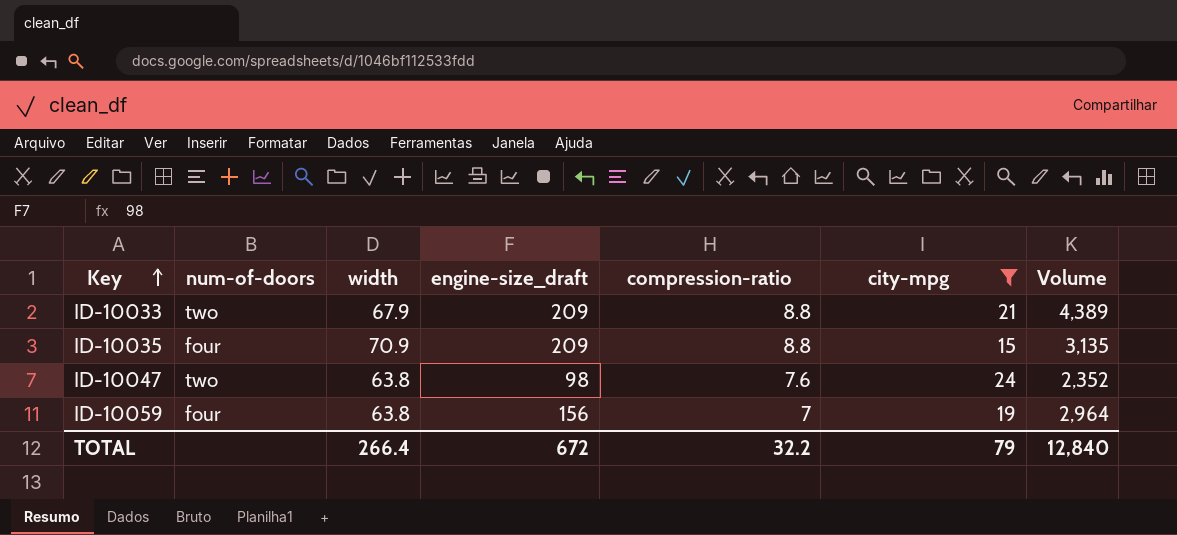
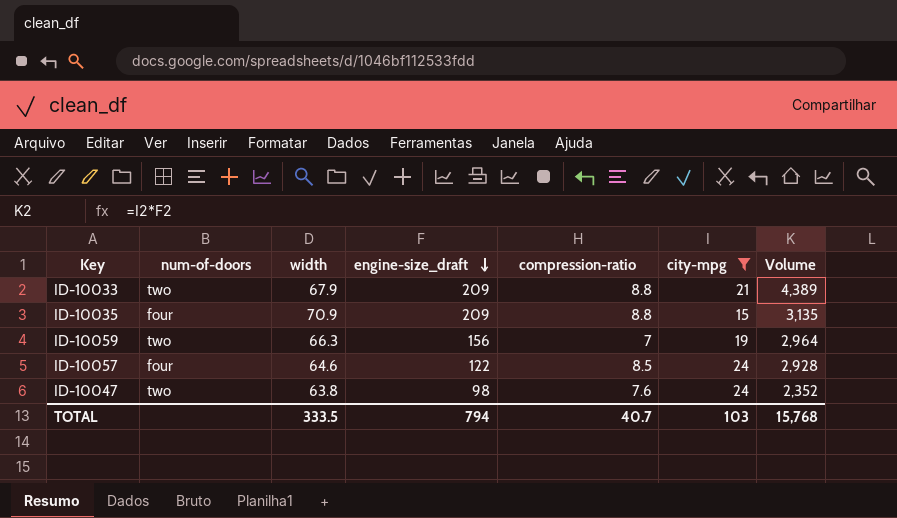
row order: Key ascending -> engine-size_draft descending
ID-10059 | num-of-doors: four -> two
ID-10059 | width: 63.8 -> 66.3
row ID-10057: none -> four | 64.6 | 122 | 8.5 | 24 | 2,928
TOTAL | width: 266.4 -> 333.5
TOTAL | engine-size_draft: 672 -> 794
TOTAL | compression-ratio: 32.2 -> 40.7
TOTAL | city-mpg: 79 -> 103
TOTAL | Volume: 12,840 -> 15,768

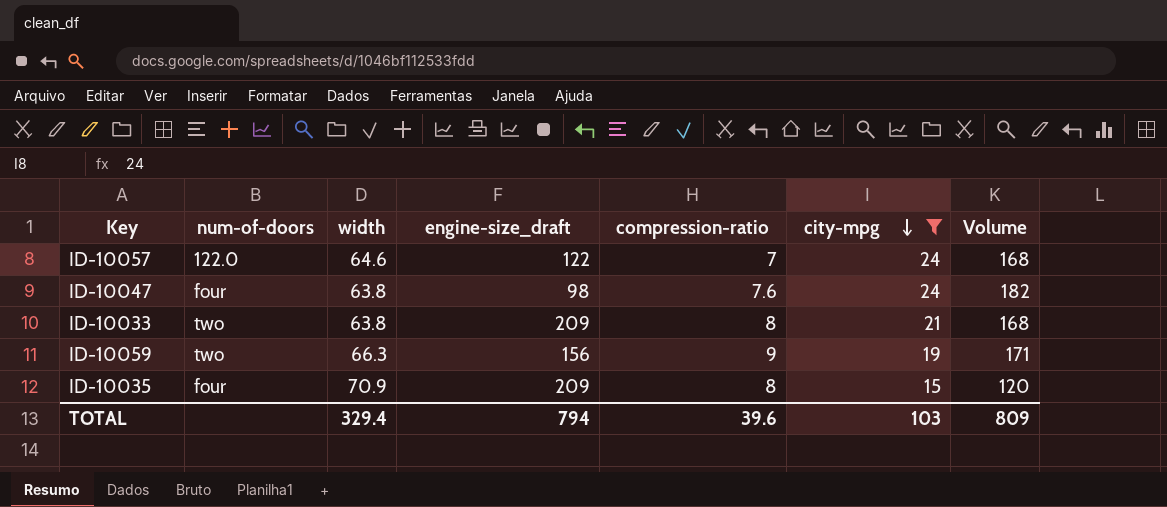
row order: engine-size_draft descending -> city-mpg descending
column Volume | formula: [engine-size_draft] * [city-mpg] -> [compression-ratio] * [city-mpg]
ID-10057 | num-of-doors: four -> 122.0
ID-10057 | compression-ratio: 8.5 -> 7
ID-10047 | num-of-doors: two -> four
ID-10033 | width: 67.9 -> 63.8
ID-10033 | compression-ratio: 8.8 -> 8
ID-10059 | compression-ratio: 7 -> 9
ID-10035 | compression-ratio: 8.8 -> 8
TOTAL | width: 333.5 -> 329.4
TOTAL | compression-ratio: 40.7 -> 39.6
TOTAL | Volume: 15,768 -> 809

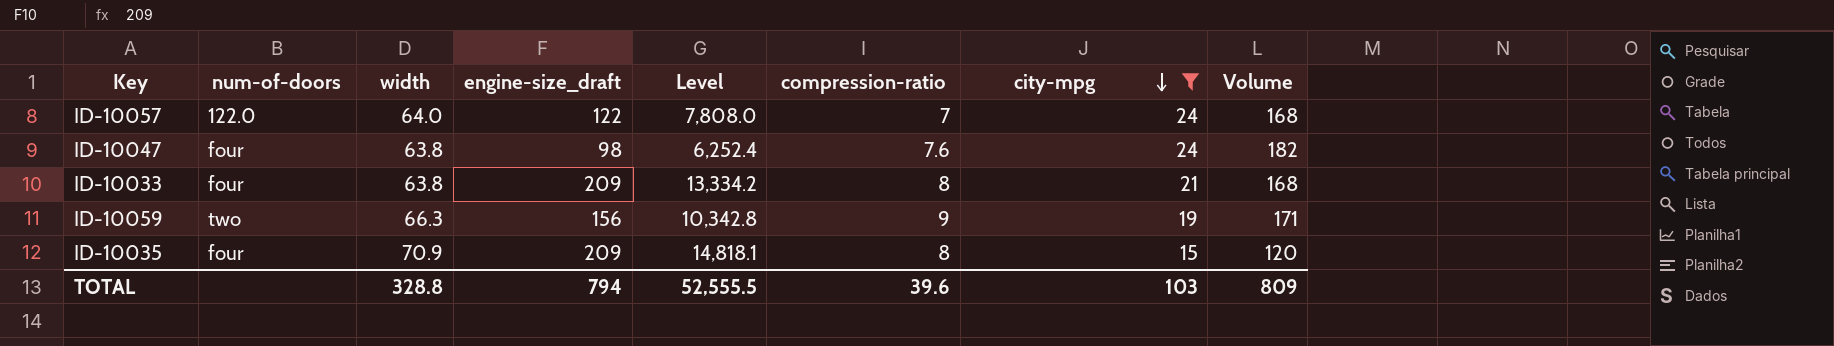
column Level | formula: none -> [width] * [engine-size_draft]
ID-10057 | width: 64.6 -> 64.0
ID-10033 | num-of-doors: two -> four
TOTAL | width: 329.4 -> 328.8

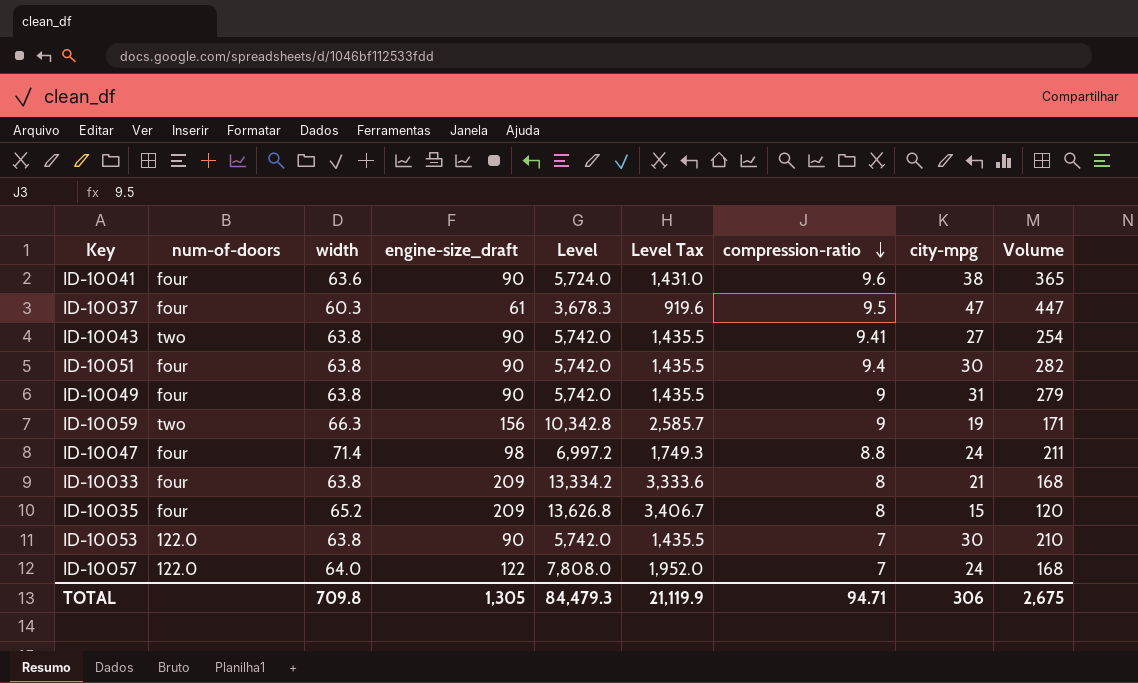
filter: city-mpg <= 24 -> none
row order: city-mpg descending -> compression-ratio descending
column Level Tax | formula: none -> [Level] * 0.25
ID-10047 | width: 63.8 -> 71.4
ID-10047 | Level: 6,252.4 -> 6,997.2
ID-10047 | compression-ratio: 7.6 -> 8.8
ID-10047 | Volume: 182 -> 211
ID-10035 | width: 70.9 -> 65.2
ID-10035 | Level: 14,818.1 -> 13,626.8
TOTAL | width: 328.8 -> 709.8
TOTAL | engine-size_draft: 794 -> 1,305
TOTAL | Level: 52,555.5 -> 84,479.3
TOTAL | compression-ratio: 39.6 -> 94.71
TOTAL | city-mpg: 103 -> 306
TOTAL | Volume: 809 -> 2,675

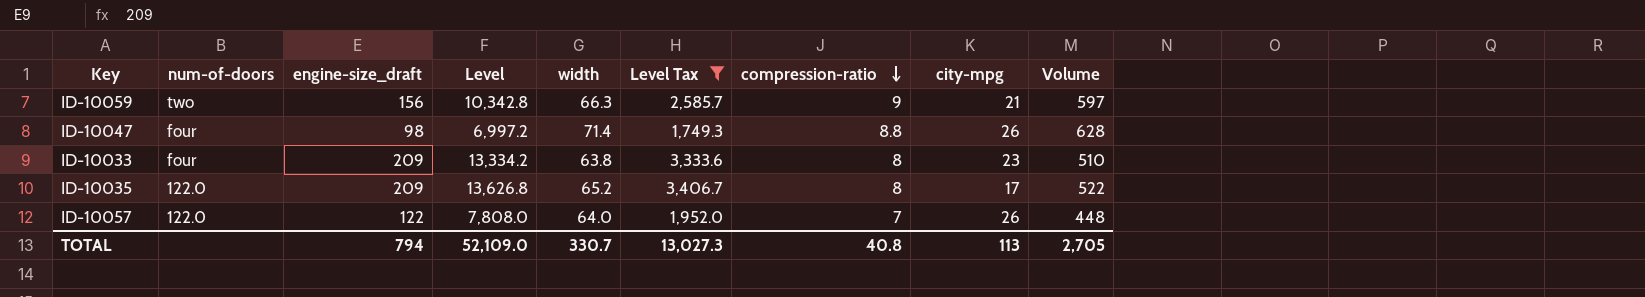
filter: none -> Level Tax >= 1,749.3
column width | position: 3 -> 5
column Volume | formula: [compression-ratio] * [city-mpg] -> [width] * [compression-ratio]
ID-10059 | city-mpg: 19 -> 21
ID-10047 | city-mpg: 24 -> 26
ID-10033 | city-mpg: 21 -> 23
ID-10035 | num-of-doors: four -> 122.0
ID-10035 | city-mpg: 15 -> 17
ID-10057 | city-mpg: 24 -> 26
TOTAL | engine-size_draft: 1,305 -> 794
TOTAL | Level: 84,479.3 -> 52,109.0
TOTAL | width: 709.8 -> 330.7
TOTAL | Level Tax: 21,119.9 -> 13,027.3
TOTAL | compression-ratio: 94.71 -> 40.8
TOTAL | city-mpg: 306 -> 113
TOTAL | Volume: 2,675 -> 2,705

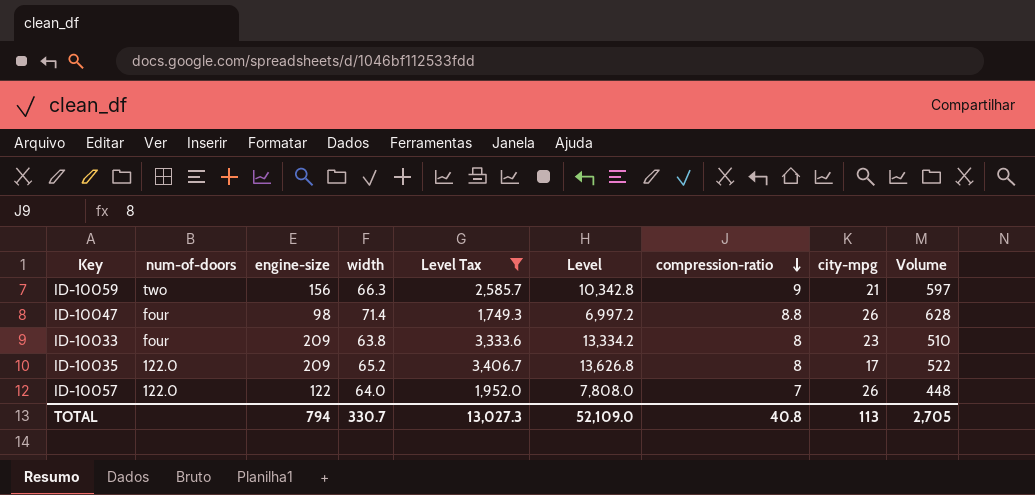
column name: engine-size_draft -> engine-size
column Level | position: 4 -> 6

